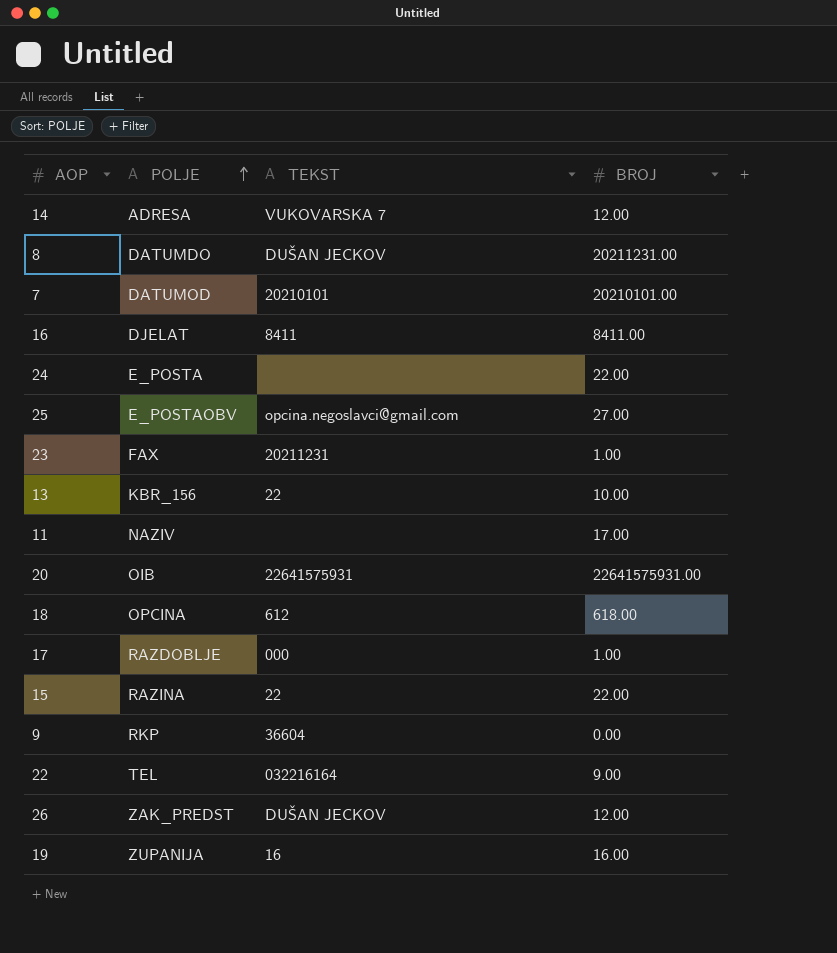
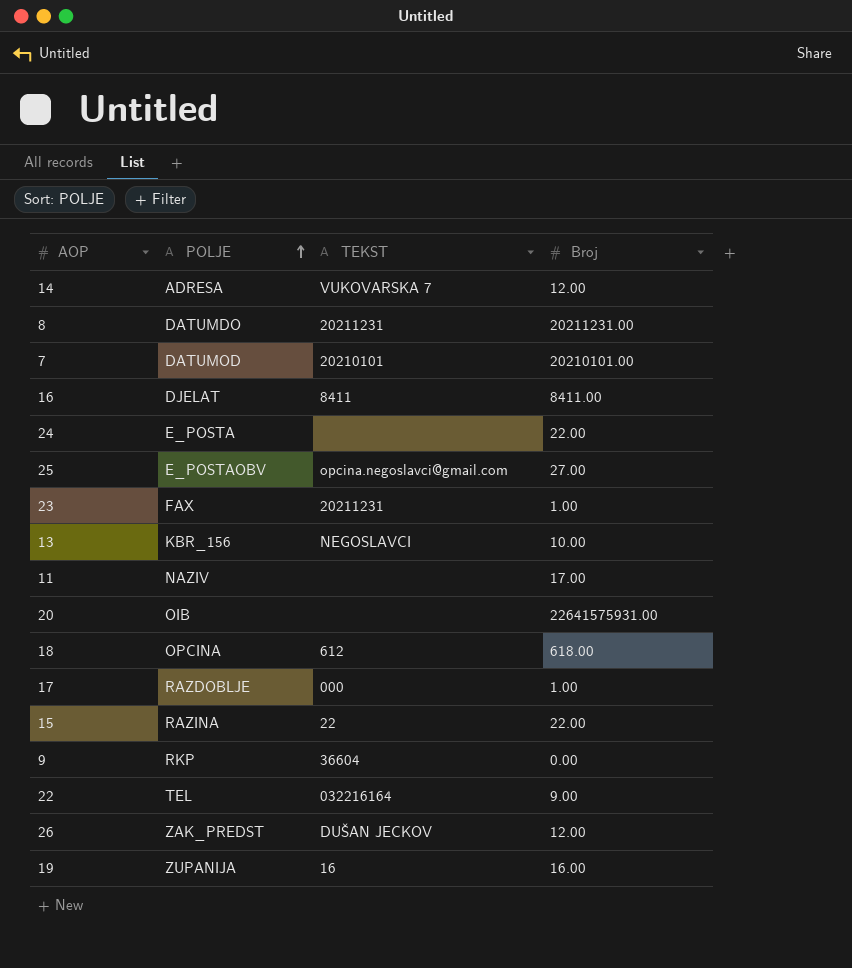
column name: BROJ -> Broj
8 | TEKST: DUŠAN JECKOV -> 20211231
13 | TEKST: 22 -> NEGOSLAVCI
20 | TEKST: 22641575931 -> none

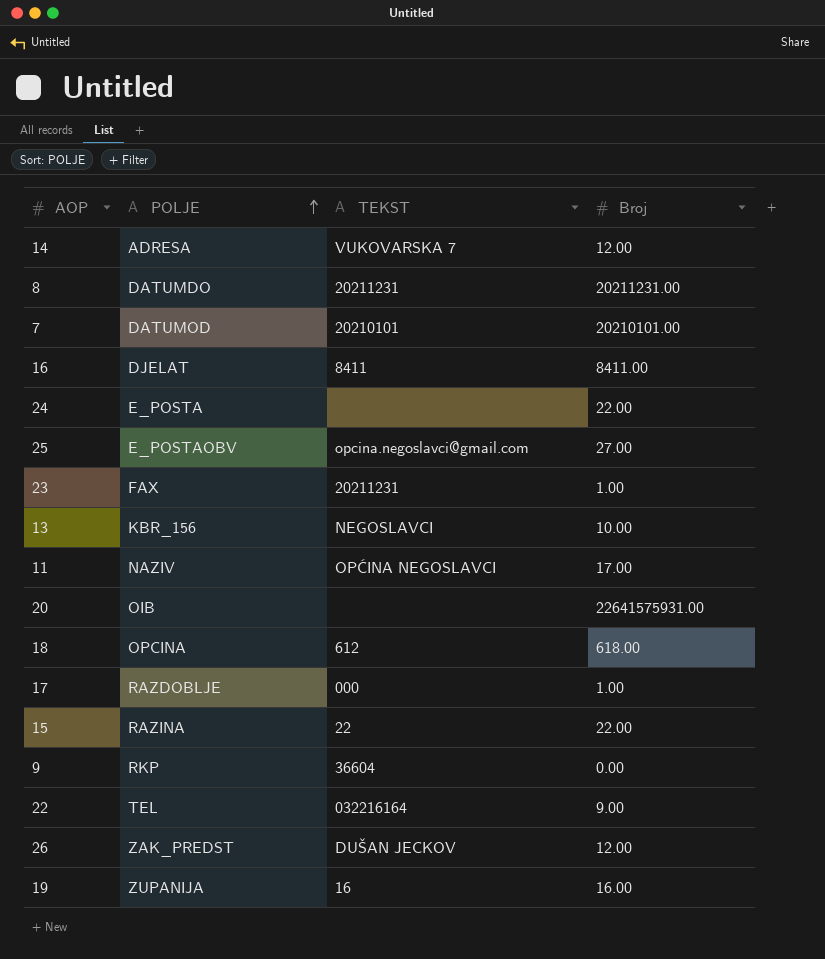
11 | TEKST: none -> OPĆINA NEGOSLAVCI

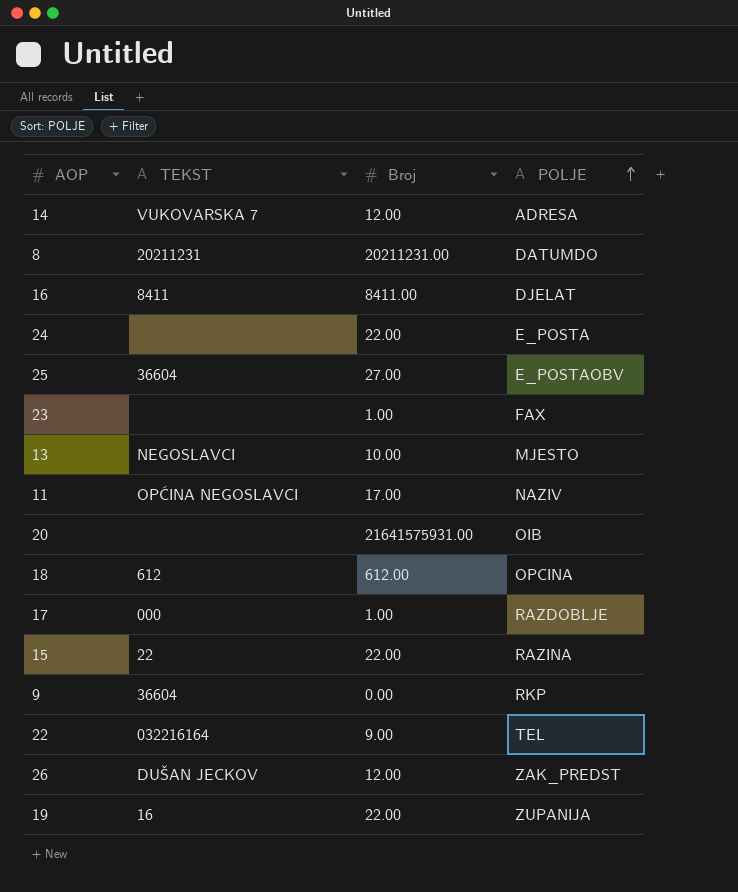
column POLJE | position: 2 -> 4
row 7: DATUMOD | 20210101 | 20210101.00 -> none
25 | TEKST: opcina.negoslavci@gmail.com -> 36604
23 | TEKST: 20211231 -> none
13 | POLJE: KBR_156 -> MJESTO
20 | Broj: 22641575931.00 -> 21641575931.00
18 | Broj: 618.00 -> 612.00
19 | Broj: 16.00 -> 22.00

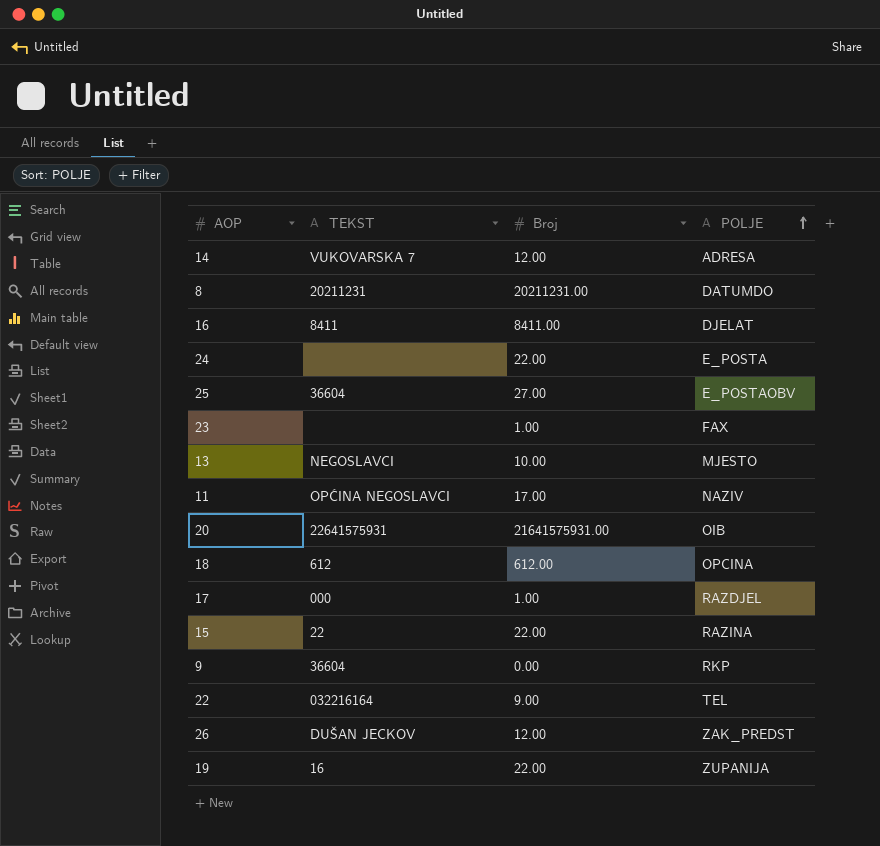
20 | TEKST: none -> 22641575931
17 | POLJE: RAZDOBLJE -> RAZDJEL

